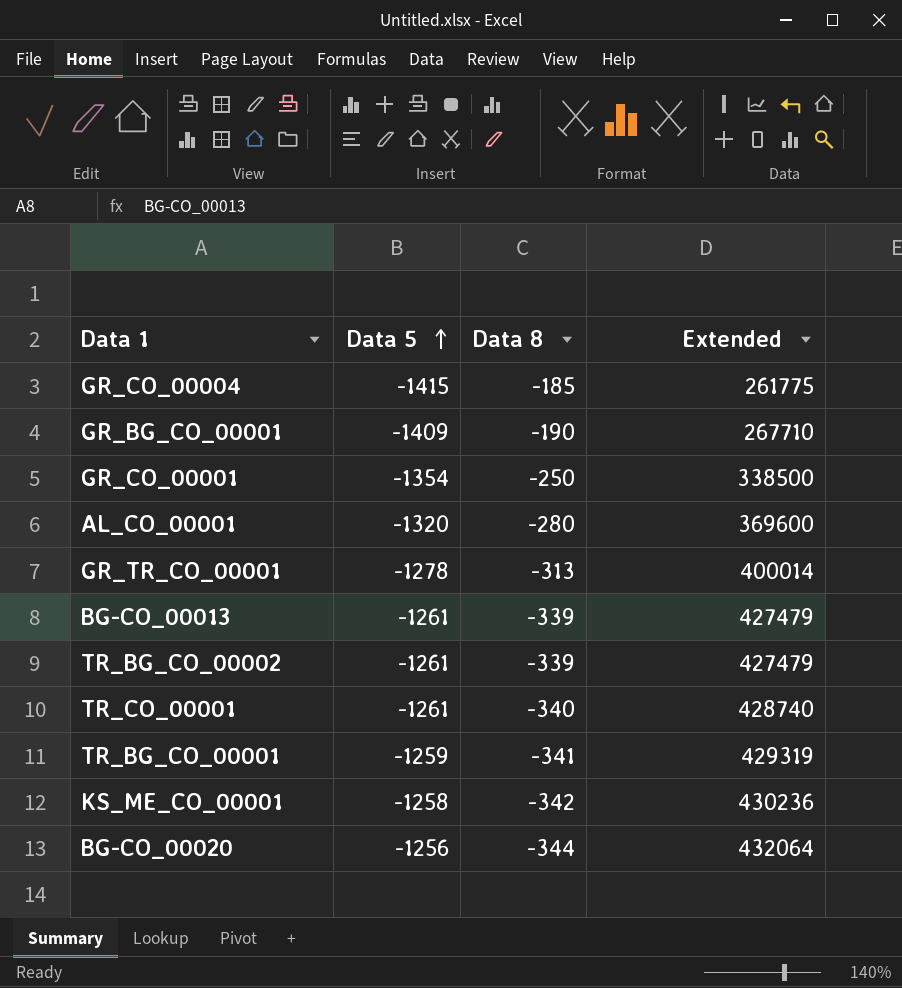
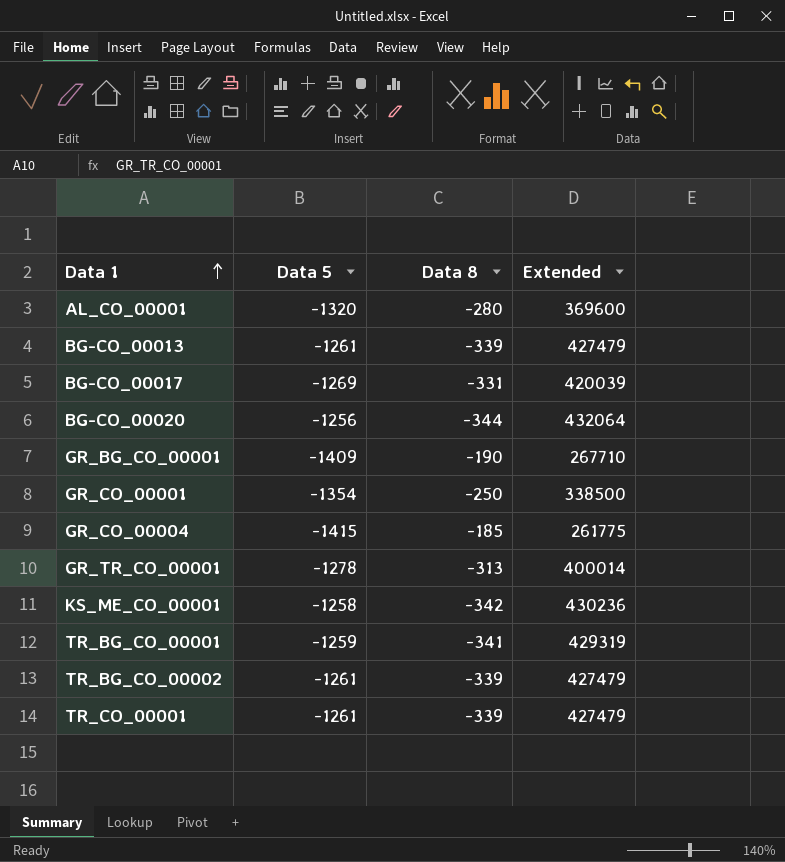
row order: Data 5 ascending -> Data 1 ascending
row BG-CO_00017: none -> -1269 | -331 | 420039
TR_CO_00001 | Data 8: -340 -> -339
TR_CO_00001 | Extended: 428740 -> 427479

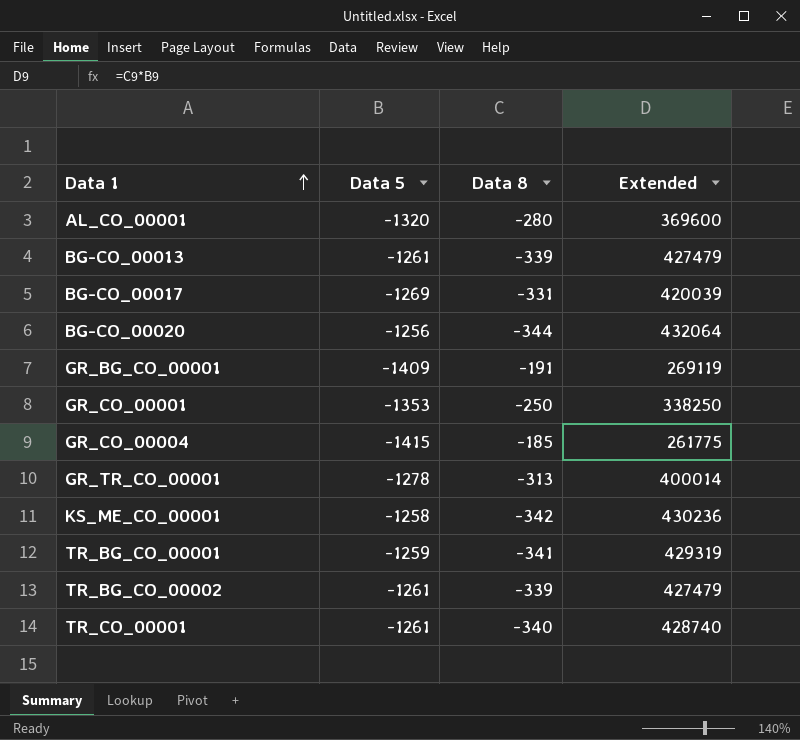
GR_BG_CO_00001 | Data 8: -190 -> -191
GR_BG_CO_00001 | Extended: 267710 -> 269119
GR_CO_00001 | Data 5: -1354 -> -1353
GR_CO_00001 | Extended: 338500 -> 338250
TR_CO_00001 | Data 8: -339 -> -340
TR_CO_00001 | Extended: 427479 -> 428740

